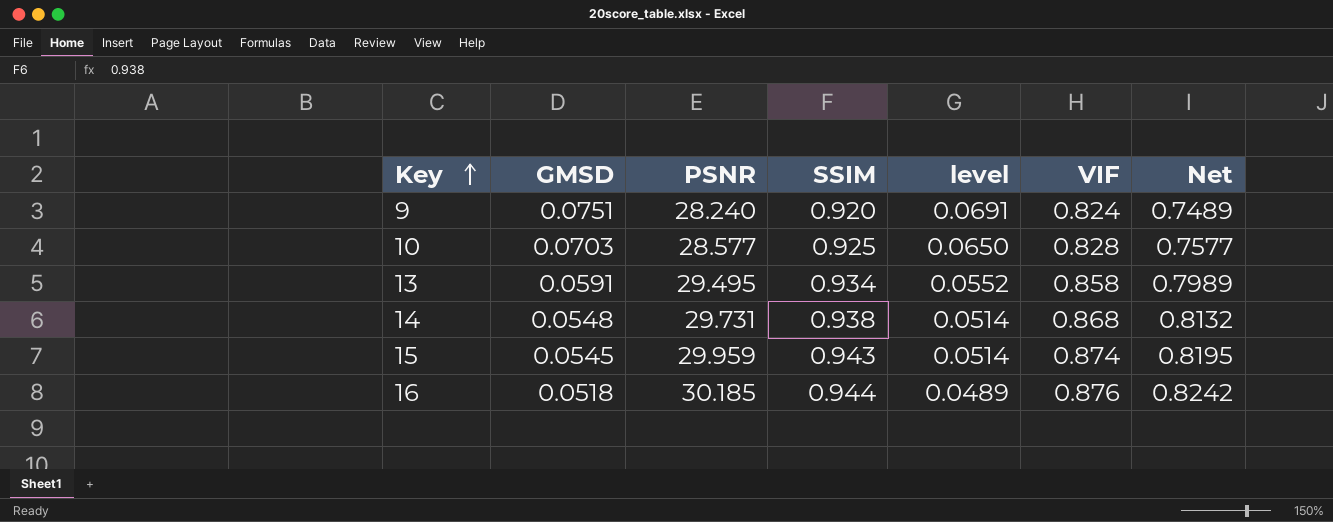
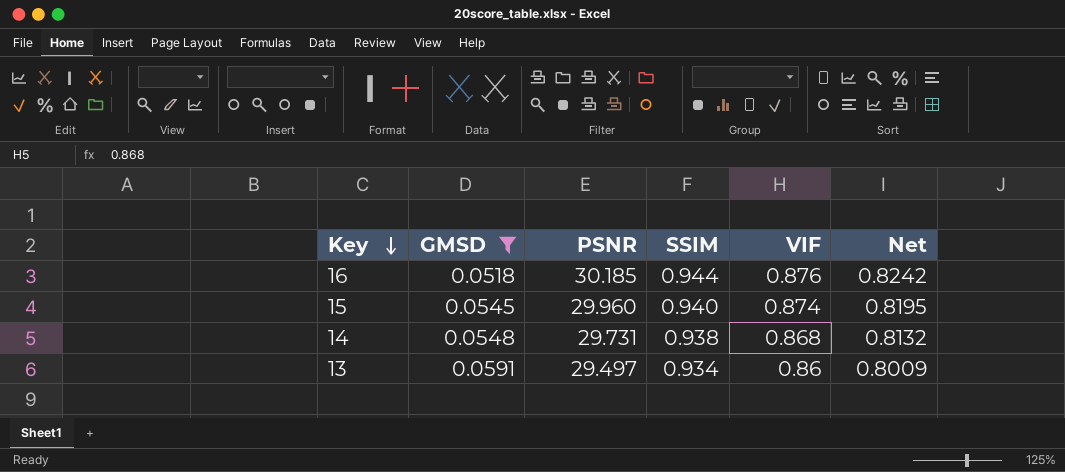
filter: none -> GMSD <= 0.0591
row order: Key ascending -> Key descending
column level | formula: [GMSD] * [SSIM] -> none
15 | PSNR: 29.959 -> 29.960
15 | SSIM: 0.943 -> 0.940
13 | PSNR: 29.495 -> 29.497
13 | VIF: 0.858 -> 0.86
13 | Net: 0.7989 -> 0.8009

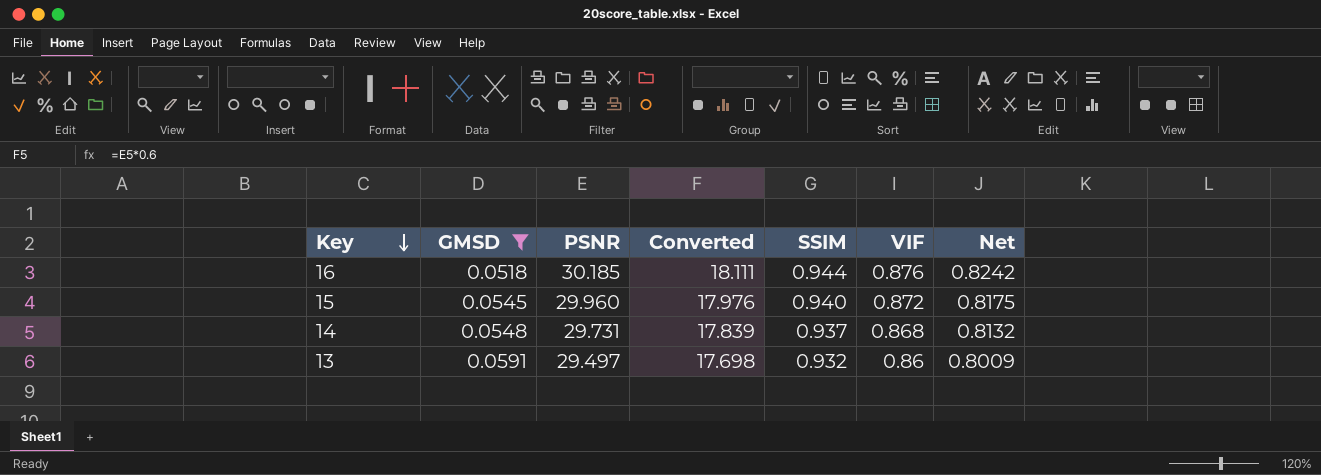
column Converted | formula: none -> [PSNR] * 0.6
15 | VIF: 0.874 -> 0.872
15 | Net: 0.8195 -> 0.8175
14 | SSIM: 0.938 -> 0.937
13 | SSIM: 0.934 -> 0.932

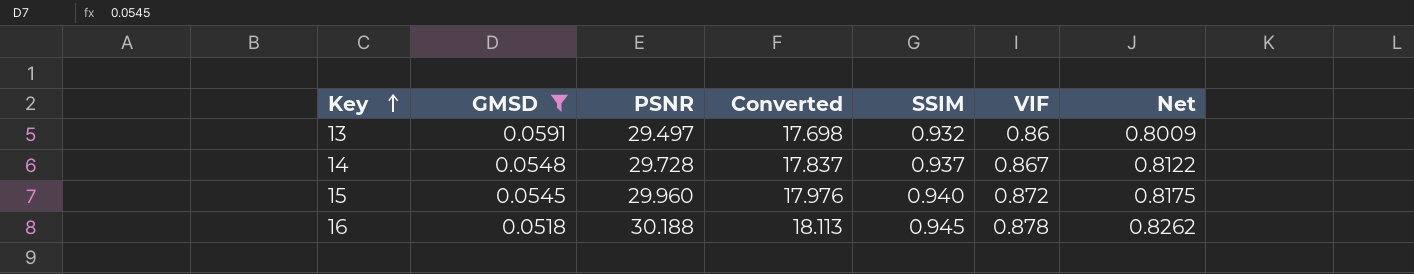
row order: Key descending -> Key ascending
14 | PSNR: 29.731 -> 29.728
14 | Converted: 17.839 -> 17.837
14 | VIF: 0.868 -> 0.867
14 | Net: 0.8132 -> 0.8122
16 | PSNR: 30.185 -> 30.188
16 | Converted: 18.111 -> 18.113
16 | SSIM: 0.944 -> 0.945
16 | VIF: 0.876 -> 0.878
16 | Net: 0.8242 -> 0.8262

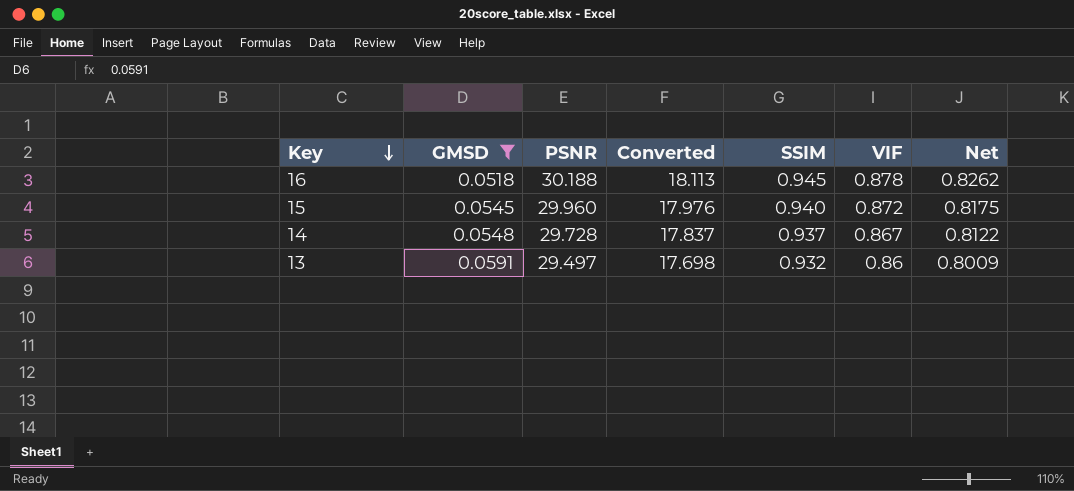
row order: Key ascending -> Key descending

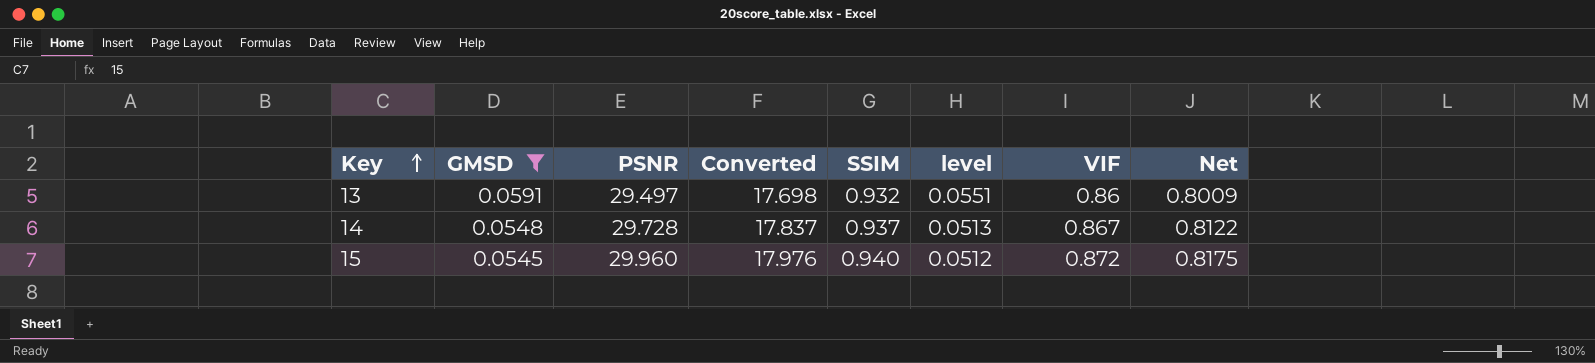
row order: Key descending -> Key ascending
column level | formula: none -> [GMSD] * [SSIM]
row 16: 0.0518 | 30.188 | 18.113 | 0.945 | 0.878 | 0.8262 -> none

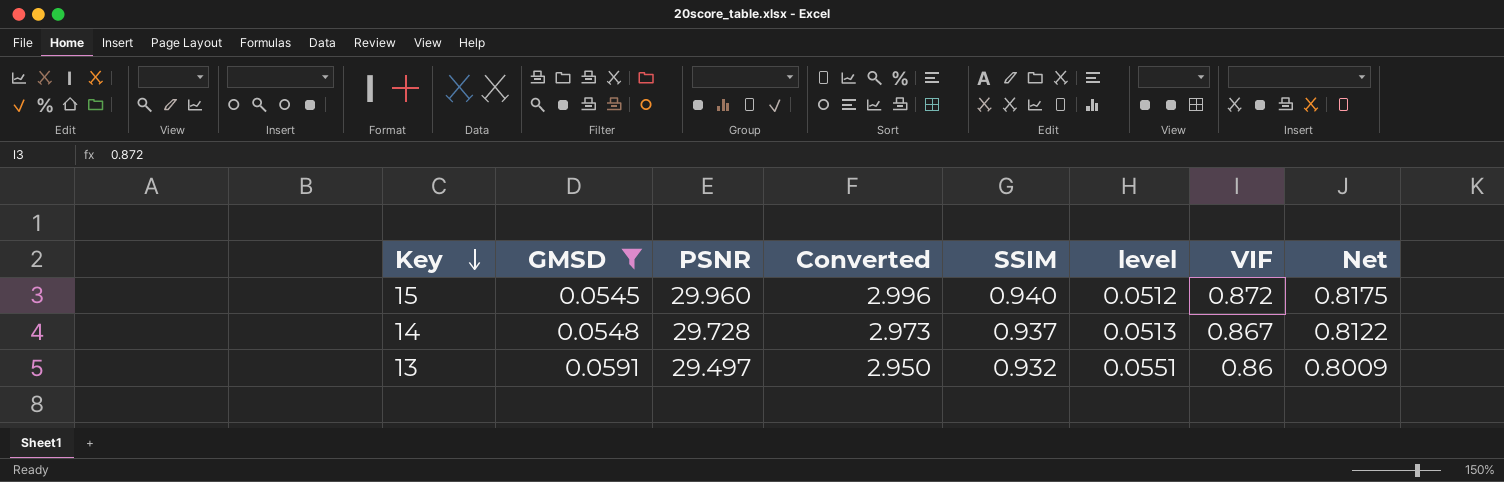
row order: Key ascending -> Key descending
column Converted | formula: [PSNR] * 0.6 -> [PSNR] * 0.1

